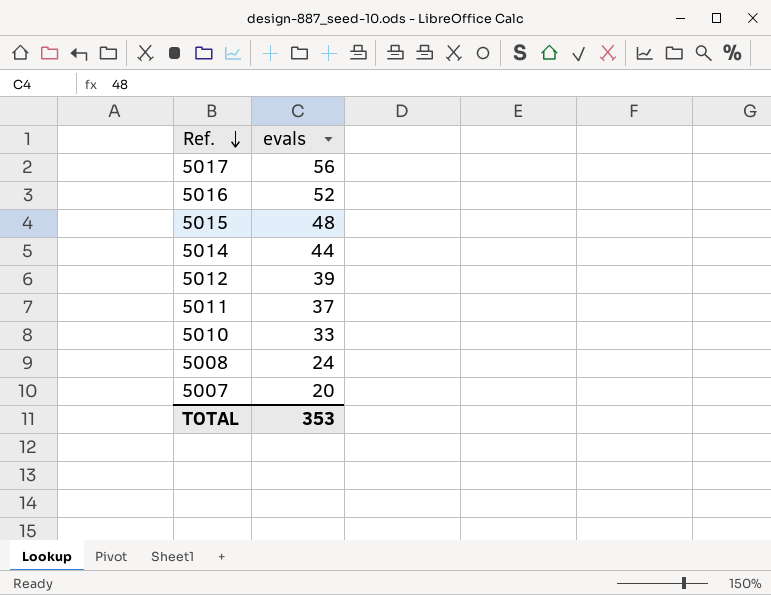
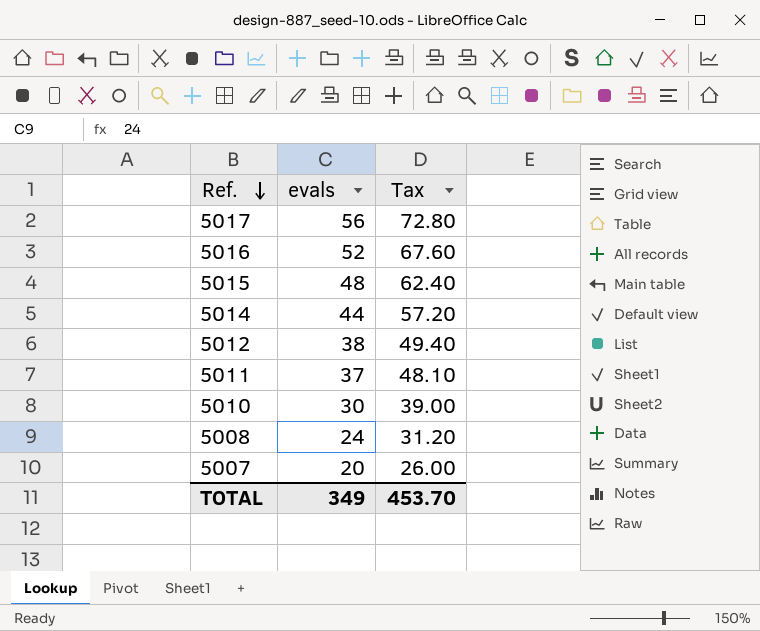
column Tax | formula: none -> [evals] * 1.3
5012 | evals: 39 -> 38
5010 | evals: 33 -> 30
TOTAL | evals: 353 -> 349

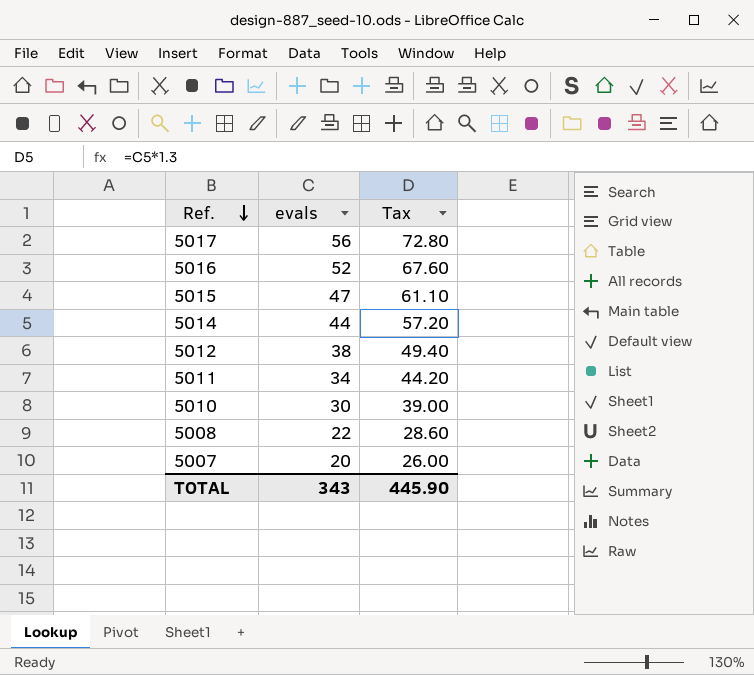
5015 | evals: 48 -> 47
5015 | Tax: 62.40 -> 61.10
5011 | evals: 37 -> 34
5011 | Tax: 48.10 -> 44.20
5008 | evals: 24 -> 22
5008 | Tax: 31.20 -> 28.60
TOTAL | evals: 349 -> 343
TOTAL | Tax: 453.70 -> 445.90

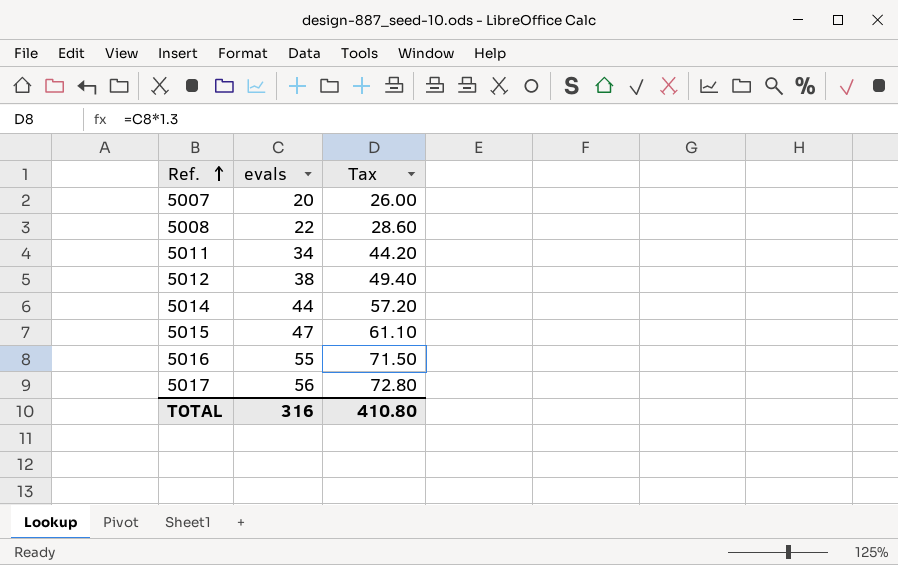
row order: Ref. descending -> Ref. ascending
row 5010: 30 | 39.00 -> none
5016 | evals: 52 -> 55
5016 | Tax: 67.60 -> 71.50
TOTAL | evals: 343 -> 316
TOTAL | Tax: 445.90 -> 410.80

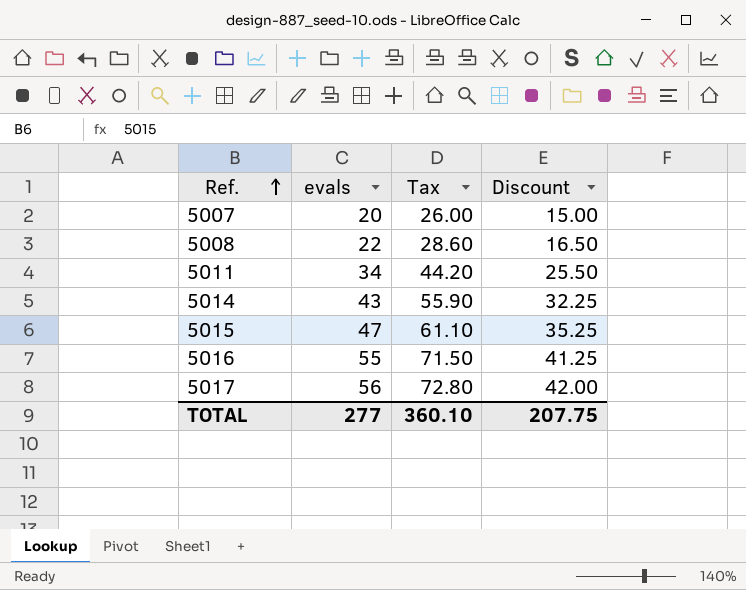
column Discount | formula: none -> [evals] * 0.75
row 5012: 38 | 49.40 -> none
5014 | evals: 44 -> 43
5014 | Tax: 57.20 -> 55.90
TOTAL | evals: 316 -> 277
TOTAL | Tax: 410.80 -> 360.10

